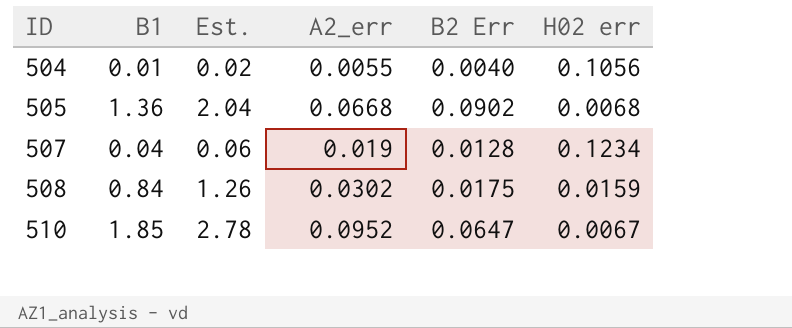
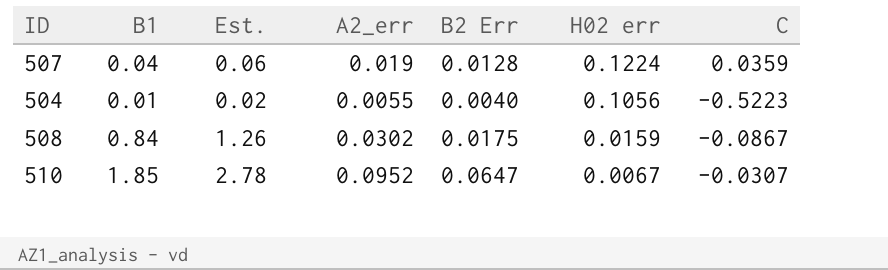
row order: ID ascending -> H02 err descending
column C | position: none -> 7
row 505: 1.36 | 2.04 | 0.0668 | 0.0902 | 0.0068 -> none
507 | H02 err: 0.1234 -> 0.1224

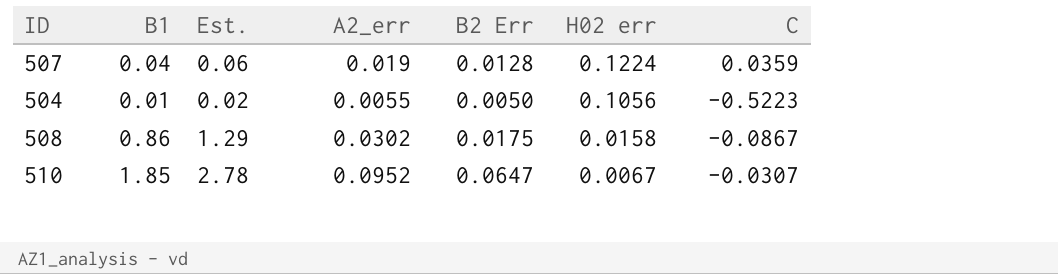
504 | B2 Err: 0.0040 -> 0.0050
508 | B1: 0.84 -> 0.86
508 | Est.: 1.26 -> 1.29
508 | H02 err: 0.0159 -> 0.0158

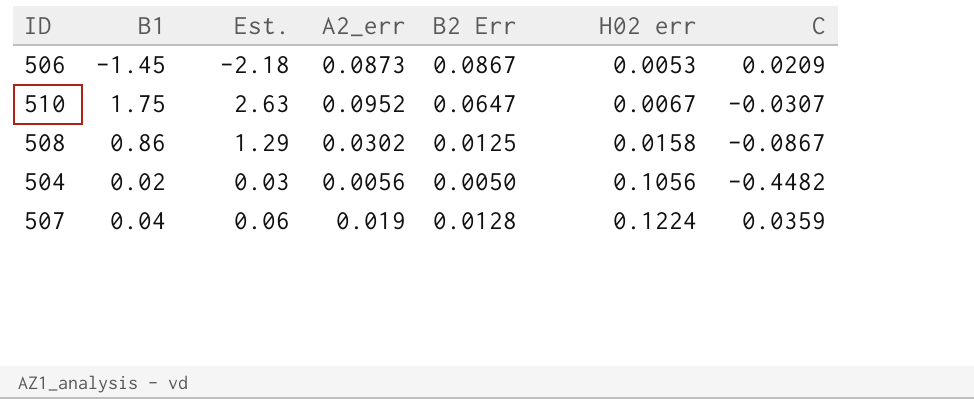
row order: H02 err descending -> H02 err ascending
row 506: none -> -1.45 | -2.18 | 0.0873 | 0.0867 | 0.0053 | 0.0209
510 | B1: 1.85 -> 1.75
510 | Est.: 2.78 -> 2.63
508 | B2 Err: 0.0175 -> 0.0125
504 | B1: 0.01 -> 0.02
504 | Est.: 0.02 -> 0.03
504 | A2_err: 0.0055 -> 0.0056
504 | C: -0.5223 -> -0.4482

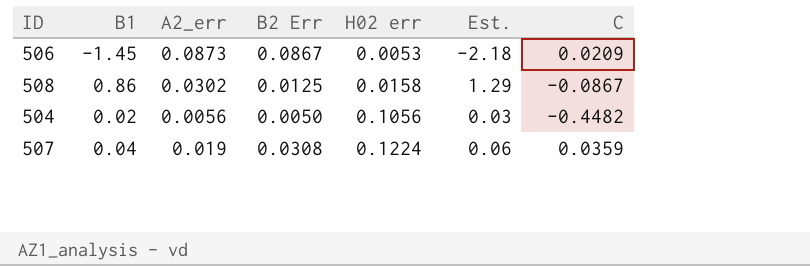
column Est. | position: 3 -> 6
row 510: 1.75 | 2.63 | 0.0952 | 0.0647 | 0.0067 | -0.0307 -> none
507 | B2 Err: 0.0128 -> 0.0308

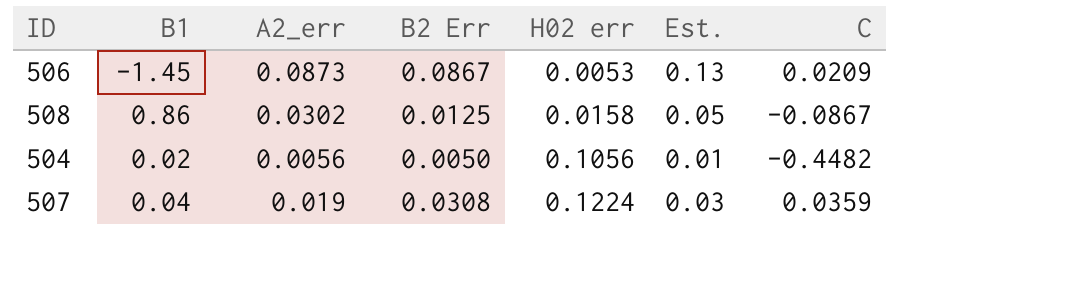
column Est. | formula: [B1] * 1.5 -> [A2_err] * 1.5

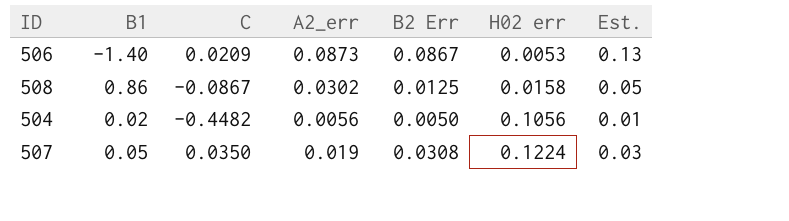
column C | position: 7 -> 3
506 | B1: -1.45 -> -1.40
507 | B1: 0.04 -> 0.05
507 | C: 0.0359 -> 0.0350

